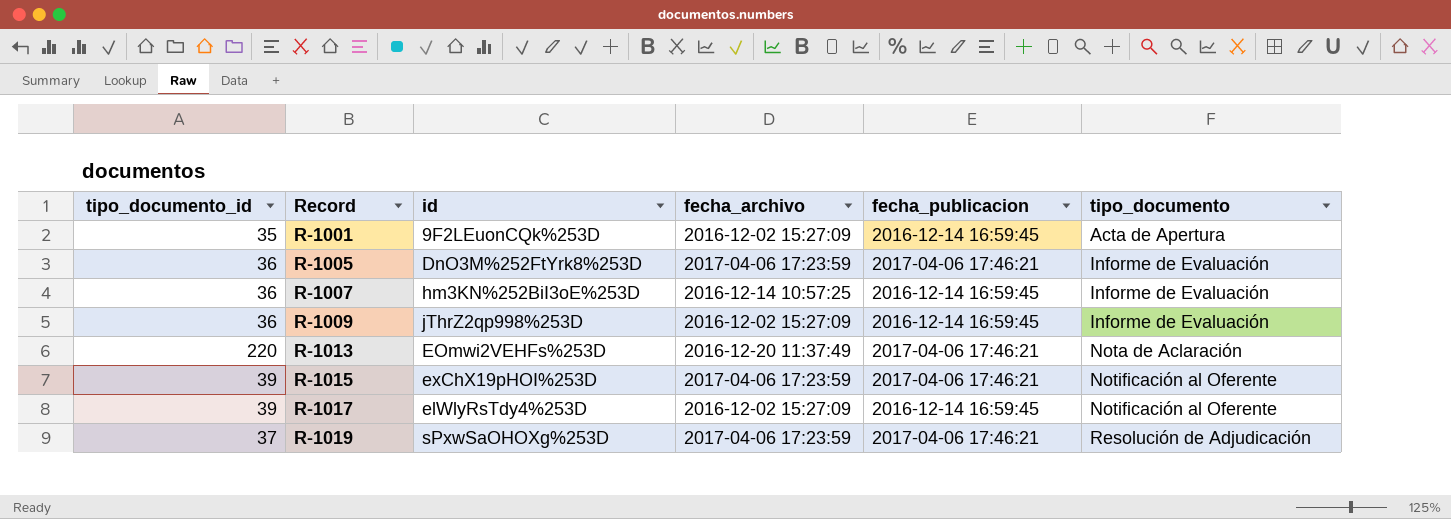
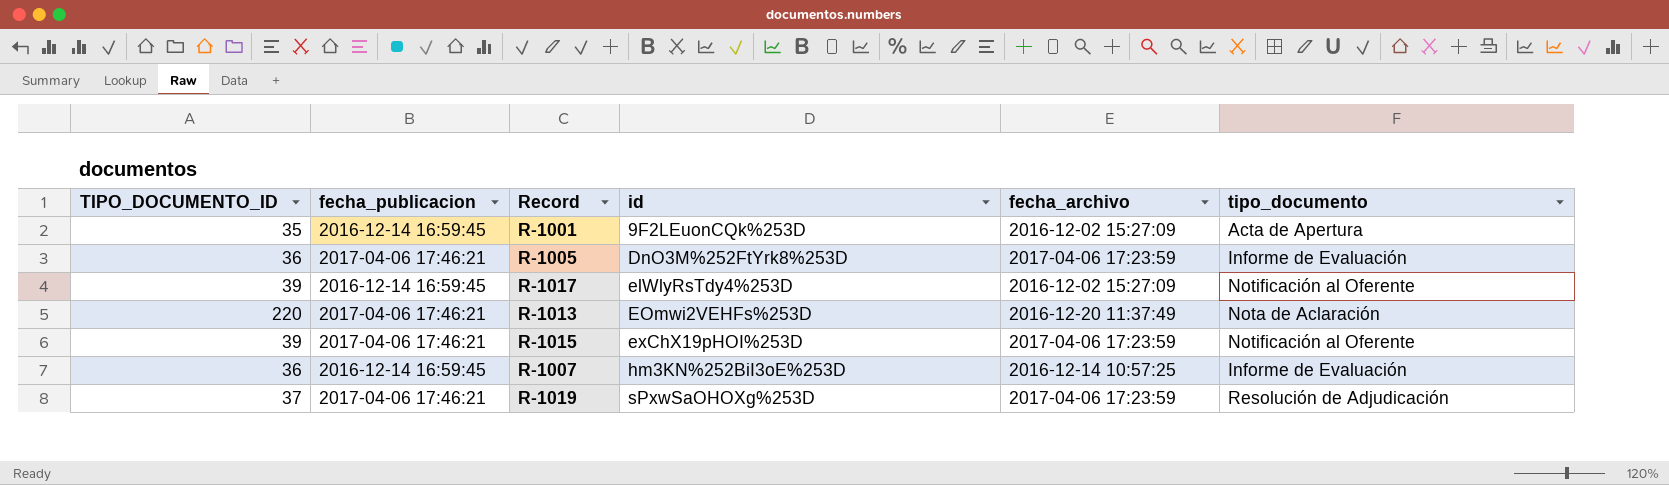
row order: Record ascending -> id ascending
column name: tipo_documento_id -> TIPO_DOCUMENTO_ID
column fecha_publicacion | position: 5 -> 2
row R-1009: 36 | jThrZ2qp998%253D | 2016-12-02 15:27:09 | 2016-12-14 16:59:45 | Informe de Evaluación -> none

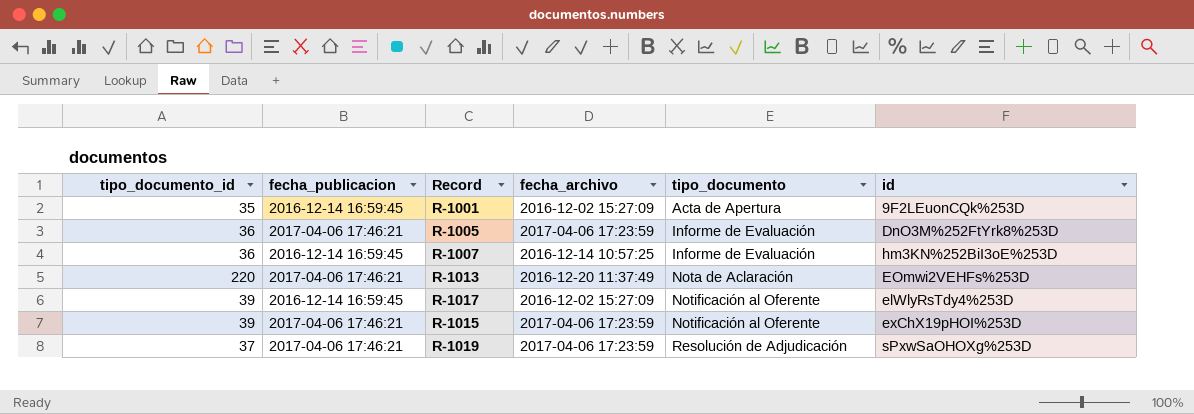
row order: id ascending -> tipo_documento ascending
column name: TIPO_DOCUMENTO_ID -> tipo_documento_id
column id | position: 4 -> 6

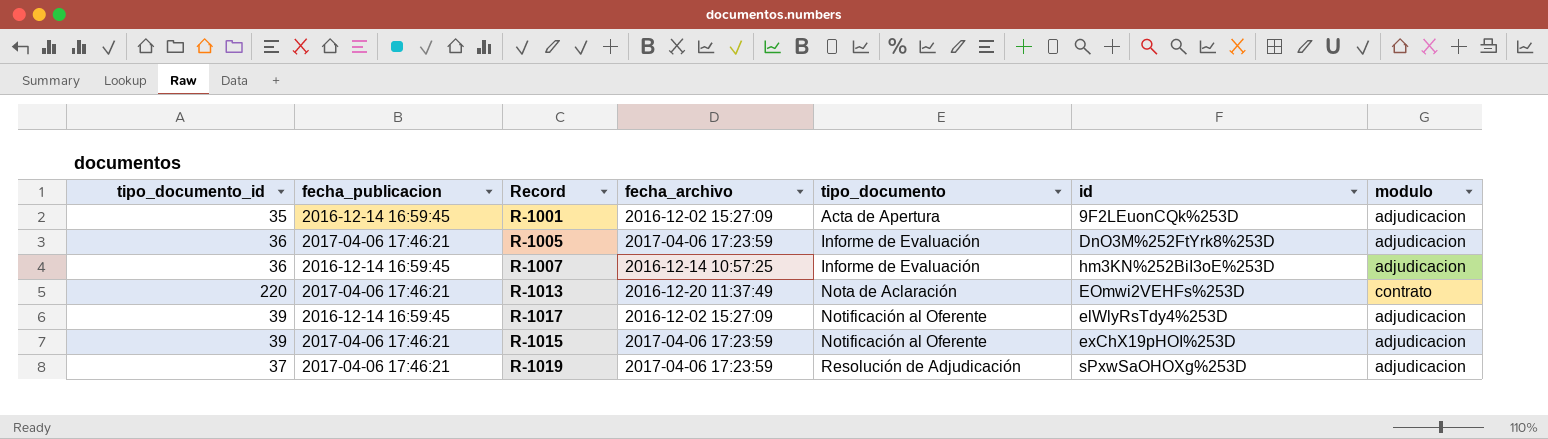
column modulo | position: none -> 7

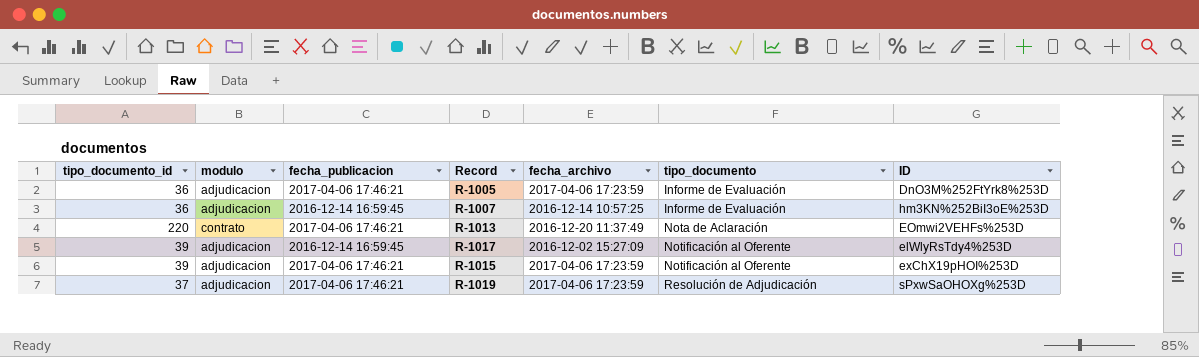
column modulo | position: 7 -> 2
column name: id -> ID
row R-1001: 35 | 2016-12-14 16:59:45 | 2016-12-02 15:27:09 | Acta de Apertura | 9F2LEuonCQk%253D | adjudicacion -> none

